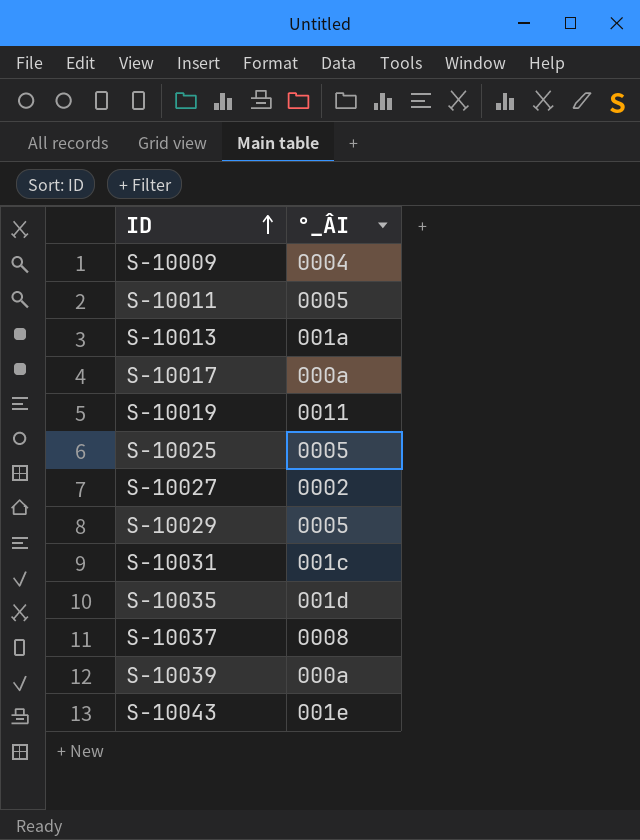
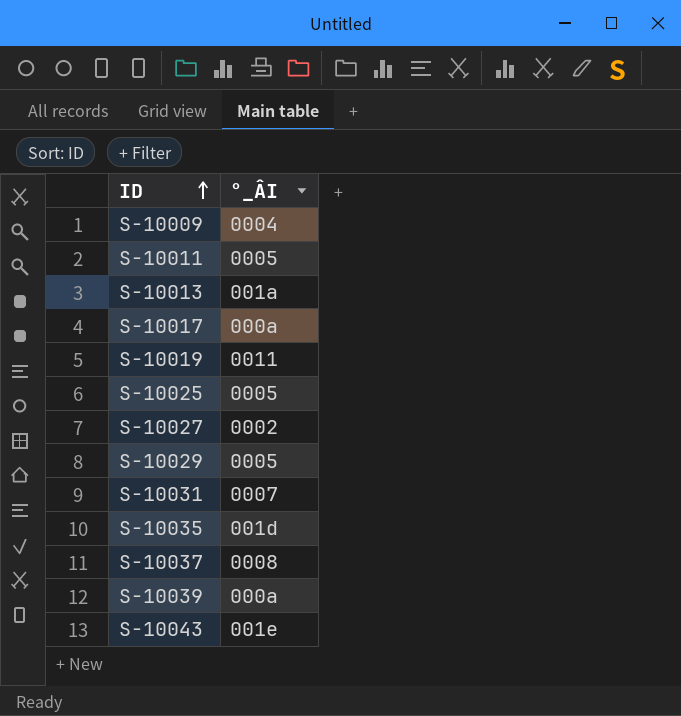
S-10031 | °_ÂI: 001c -> 0007

